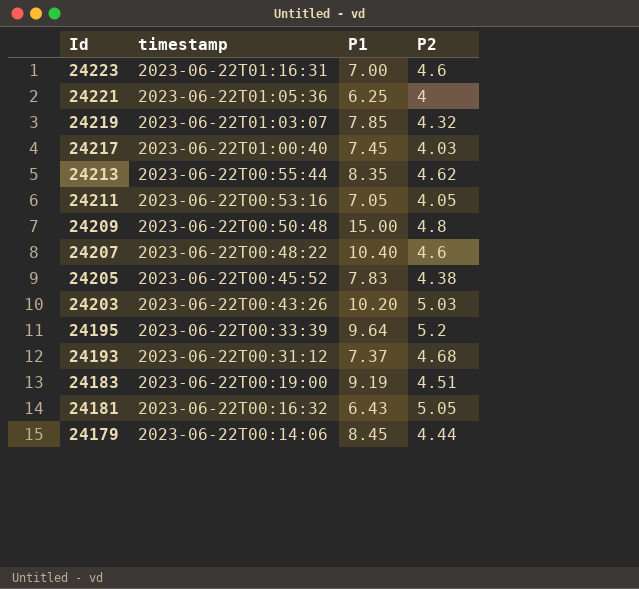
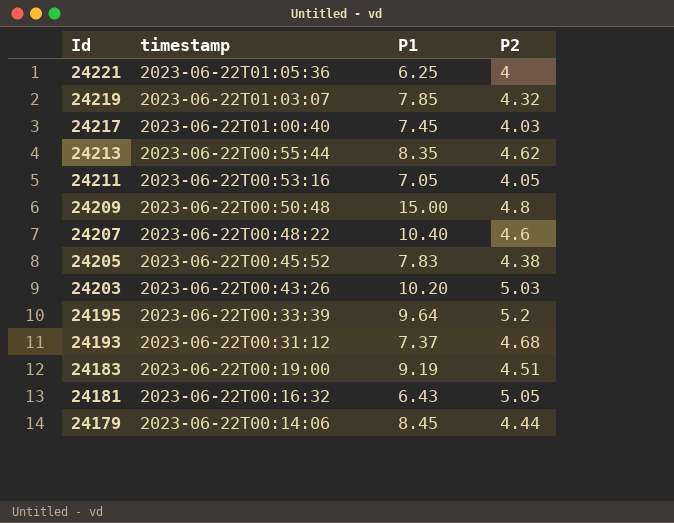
row 24223: 2023-06-22T01:16:31 | 7.00 | 4.6 -> none

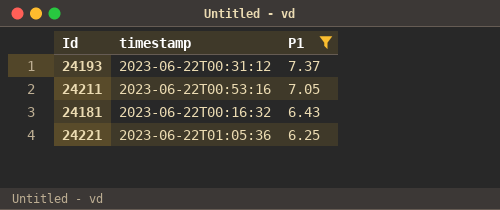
filter: none -> P1 <= 7.37
row order: Id descending -> P1 descending
column P2 | position: 4 -> none

